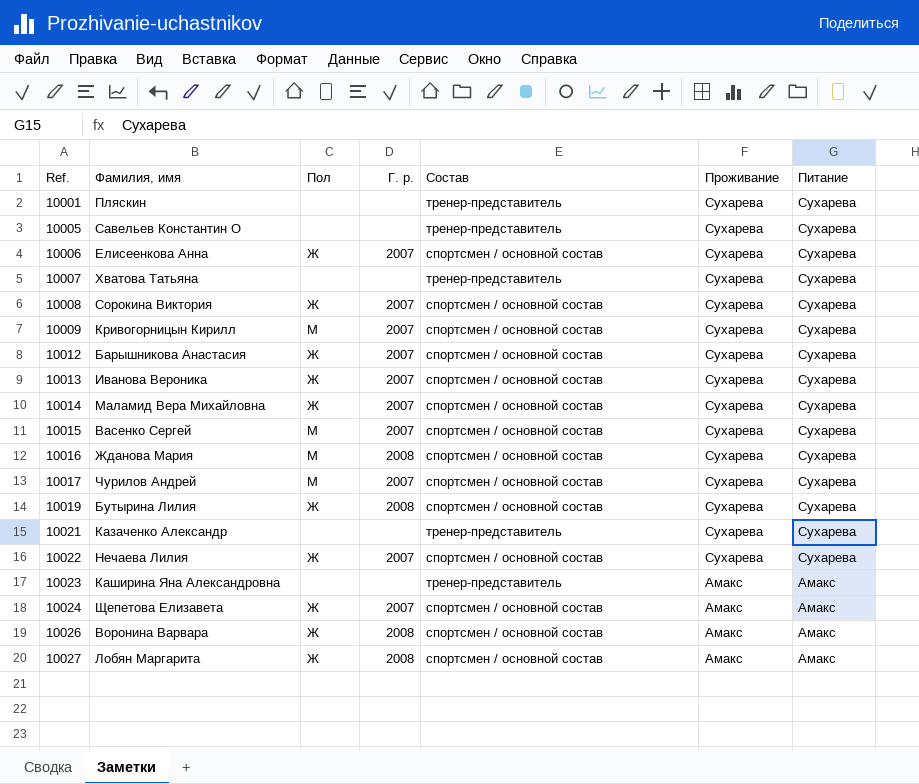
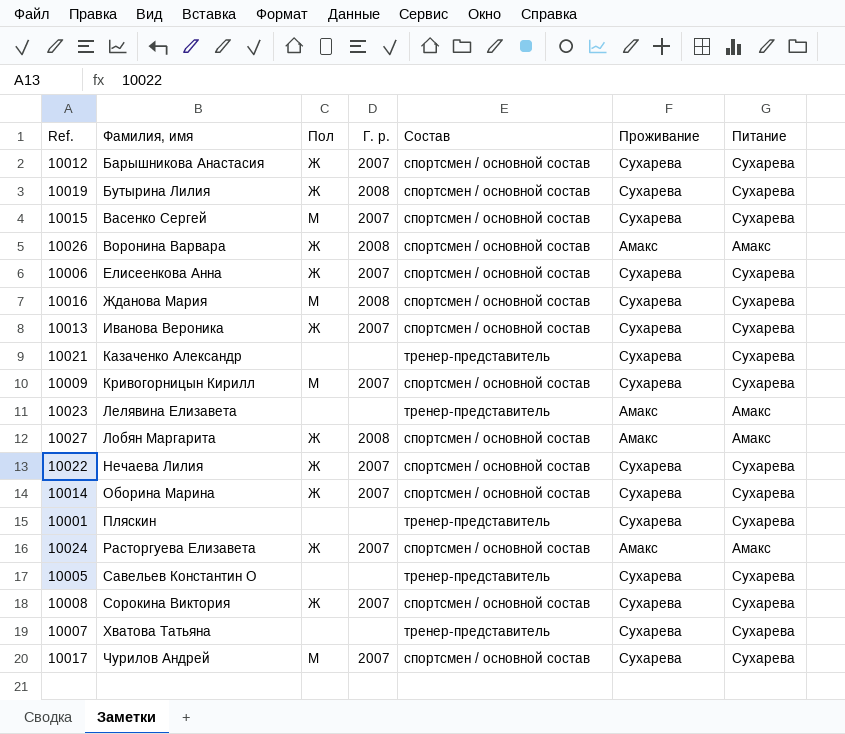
row order: Ref. ascending -> Фамилия, имя ascending
10023 | Фамилия, имя: Каширина Яна Александровна -> Лелявина Елизавета
10014 | Фамилия, имя: Маламид Вера Михайловна -> Оборина Марина
10024 | Фамилия, имя: Щепетова Елизавета -> Расторгуева Елизавета

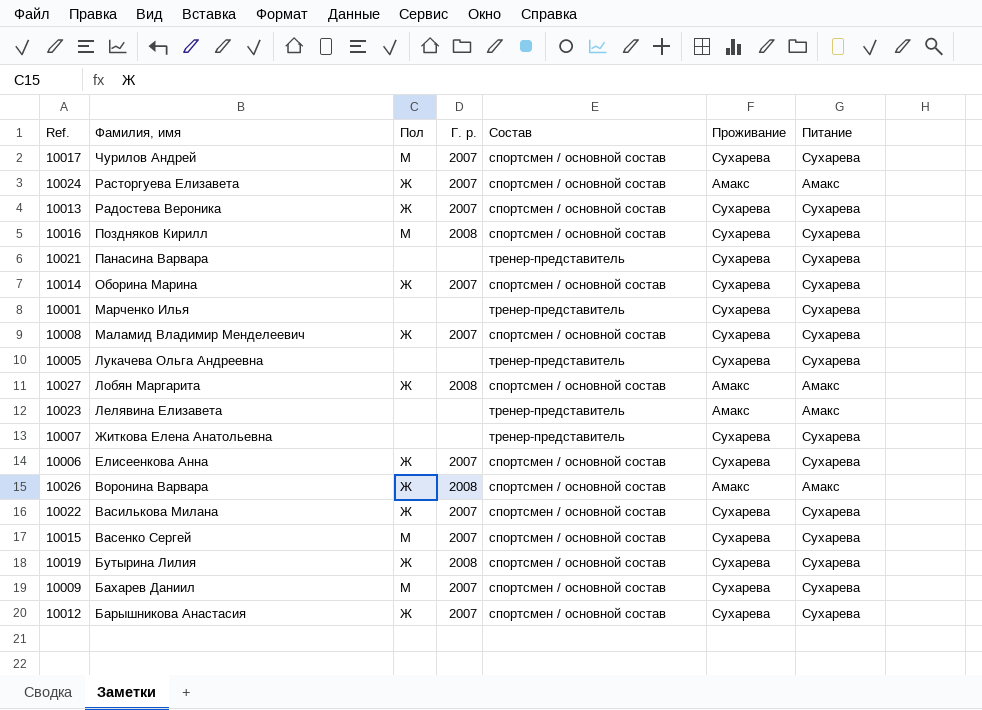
row order: Фамилия, имя ascending -> Фамилия, имя descending
10013 | Фамилия, имя: Иванова Вероника -> Радостева Вероника
10016 | Фамилия, имя: Жданова Мария -> Поздняков Кирилл
10021 | Фамилия, имя: Казаченко Александр -> Панасина Варвара
10001 | Фамилия, имя: Пляскин -> Марченко Илья
10008 | Фамилия, имя: Сорокина Виктория -> Маламид Владимир Менделеевич
10005 | Фамилия, имя: Савельев Константин О -> Лукачева Ольга Андреевна
10007 | Фамилия, имя: Хватова Татьяна -> Житкова Елена Анатольевна
10022 | Фамилия, имя: Нечаева Лилия -> Василькова Милана
10009 | Фамилия, имя: Кривогорницын Кирилл -> Бахарев Даниил

